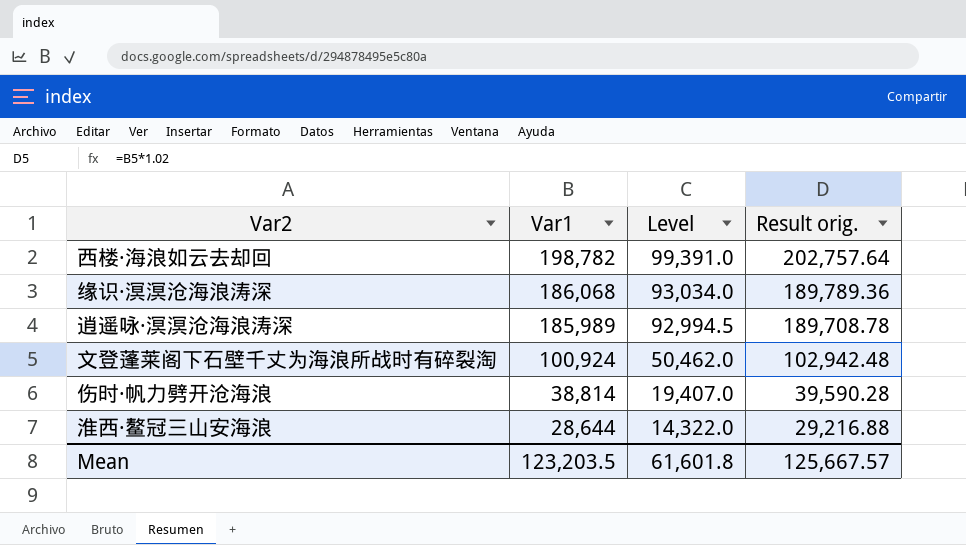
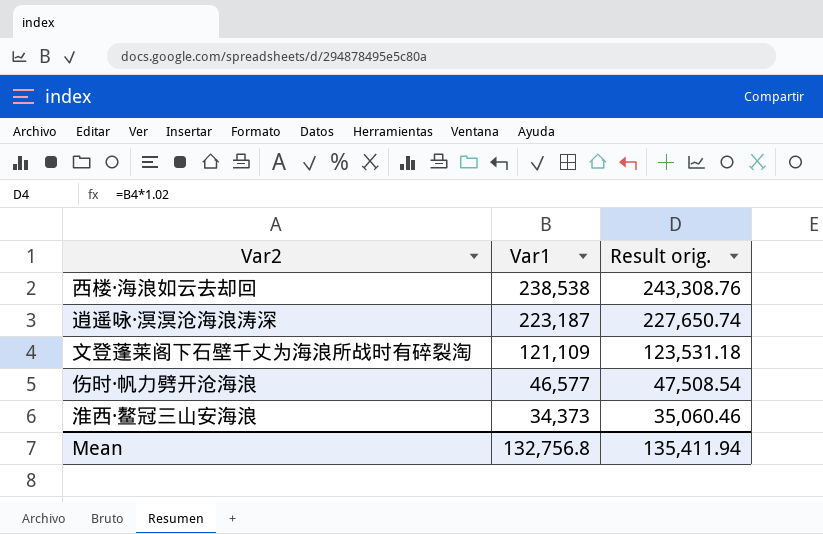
column Level | formula: [Var1] * 0.5 -> none
row 缘识·溟溟沧海浪涛深: 186,068 | 93,034.0 | 189,789.36 -> none
西楼·海浪如云去却回 | Var1: 198,782 -> 238,538
西楼·海浪如云去却回 | Result orig.: 202,757.64 -> 243,308.76
逍遥咏·溟溟沧海浪涛深 | Var1: 185,989 -> 223,187
逍遥咏·溟溟沧海浪涛深 | Result orig.: 189,708.78 -> 227,650.74
文登蓬莱阁下石壁千丈为海浪所战时有碎裂淘 | Var1: 100,924 -> 121,109
文登蓬莱阁下石壁千丈为海浪所战时有碎裂淘 | Result orig.: 102,942.48 -> 123,531.18
伤时·帆力劈开沧海浪 | Var1: 38,814 -> 46,577
伤时·帆力劈开沧海浪 | Result orig.: 39,590.28 -> 47,508.54
淮西·鳌冠三山安海浪 | Var1: 28,644 -> 34,373
淮西·鳌冠三山安海浪 | Result orig.: 29,216.88 -> 35,060.46
Mean | Var1: 123,203.5 -> 132,756.8
Mean | Result orig.: 125,667.57 -> 135,411.94

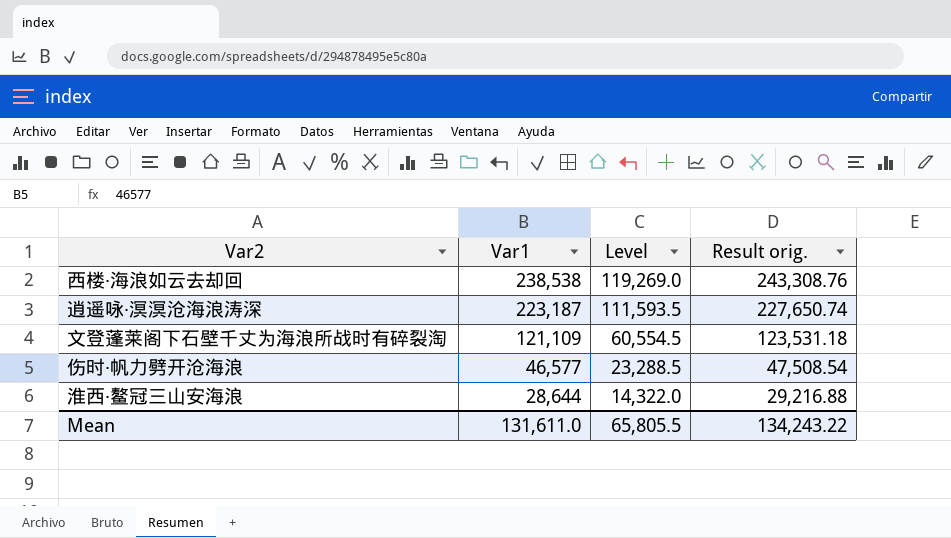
column Level | formula: none -> [Var1] * 0.5
淮西·鳌冠三山安海浪 | Var1: 34,373 -> 28,644
淮西·鳌冠三山安海浪 | Result orig.: 35,060.46 -> 29,216.88
Mean | Var1: 132,756.8 -> 131,611.0
Mean | Result orig.: 135,411.94 -> 134,243.22

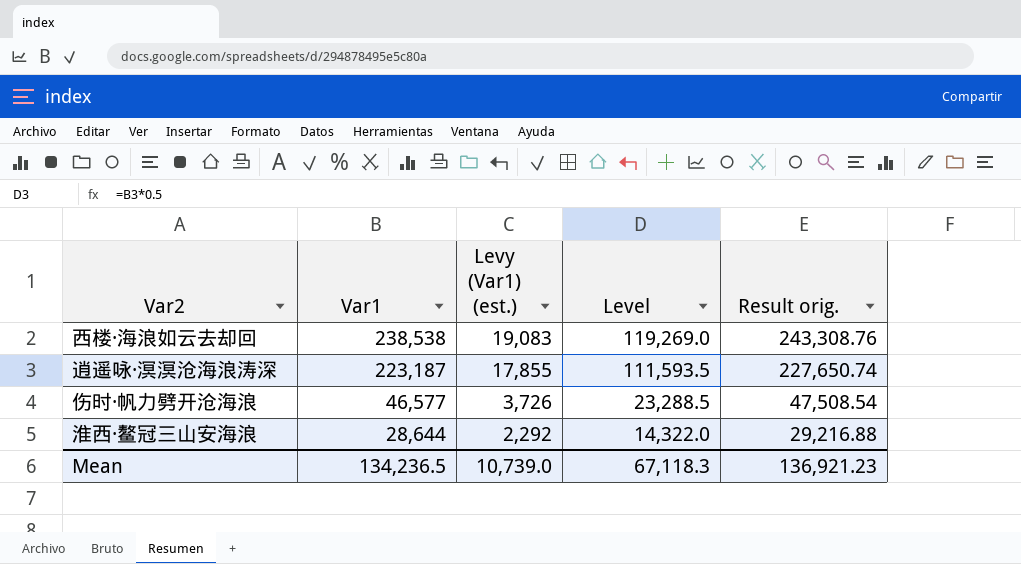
column Levy (Var1) (est.) | formula: none -> [Var1] * 0.08
row 文登蓬莱阁下石壁千丈为海浪所战时有碎裂淘: 121,109 | 60,554.5 | 123,531.18 -> none
Mean | Var1: 131,611.0 -> 134,236.5
Mean | Level: 65,805.5 -> 67,118.3
Mean | Result orig.: 134,243.22 -> 136,921.23

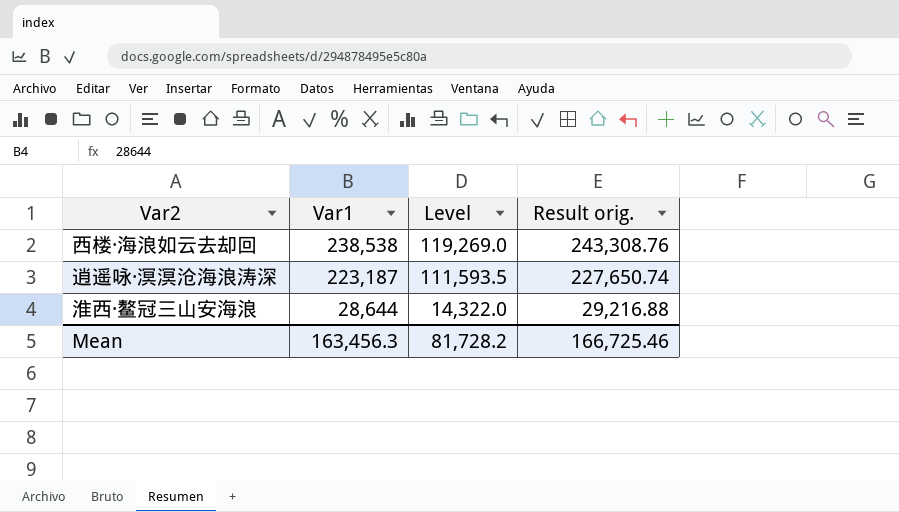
column Levy (Var1) (est.) | formula: [Var1] * 0.08 -> none
row 伤时·帆力劈开沧海浪: 46,577 | 3,726 | 23,288.5 | 47,508.54 -> none
Mean | Var1: 134,236.5 -> 163,456.3
Mean | Level: 67,118.3 -> 81,728.2
Mean | Result orig.: 136,921.23 -> 166,725.46

